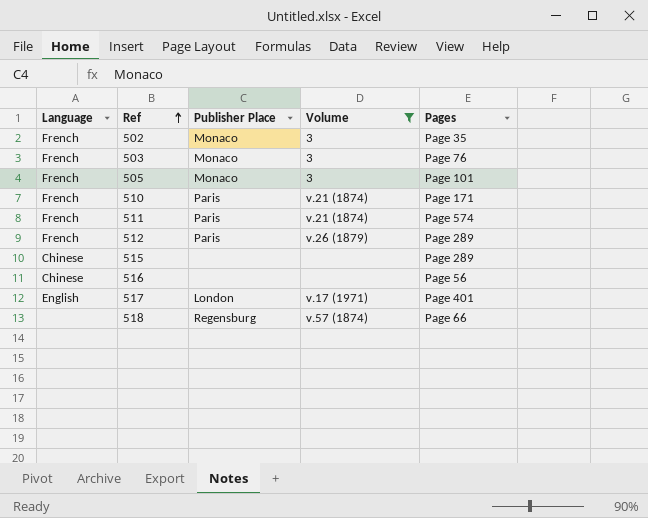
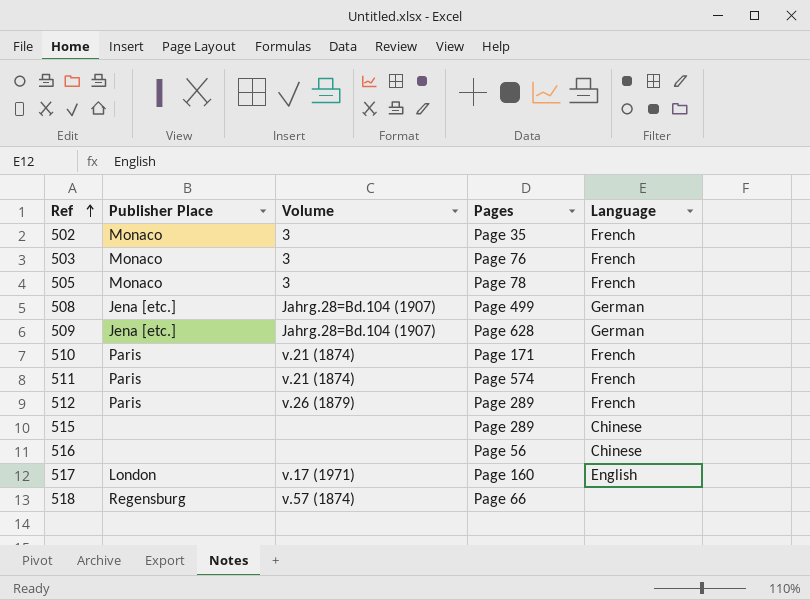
filter: Volume != Jahrg.28=Bd.104 (1907) -> none
column Language | position: 1 -> 5
505 | Pages: Page 101 -> Page 78
517 | Pages: Page 401 -> Page 160

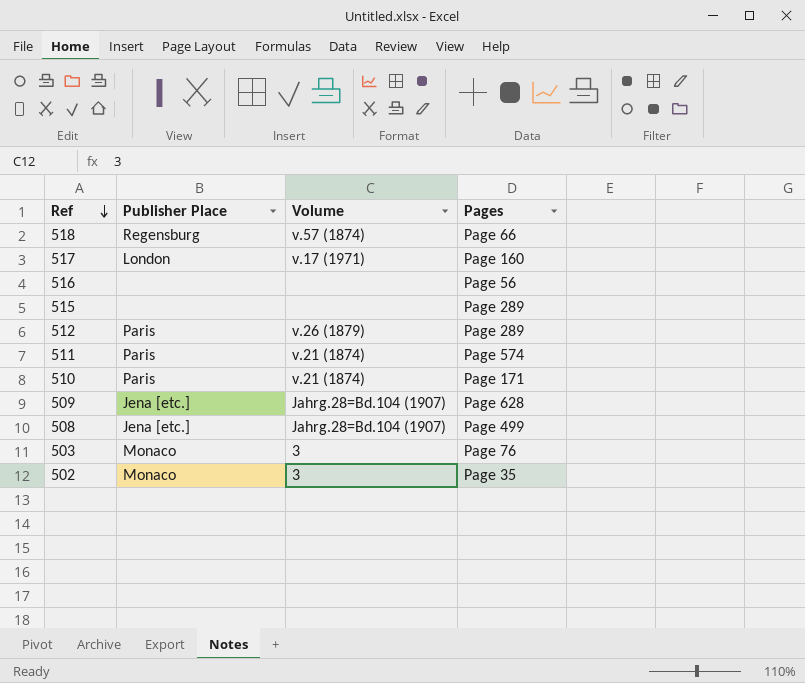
row order: Ref ascending -> Ref descending
column Language | position: 5 -> none
row 505: Monaco | 3 | Page 78 | French -> none

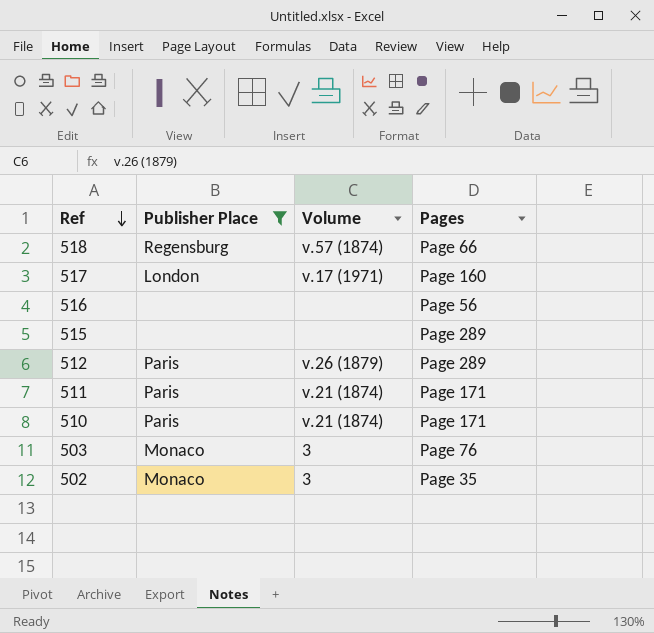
filter: none -> Publisher Place != Jena [etc.]
511 | Pages: Page 574 -> Page 171

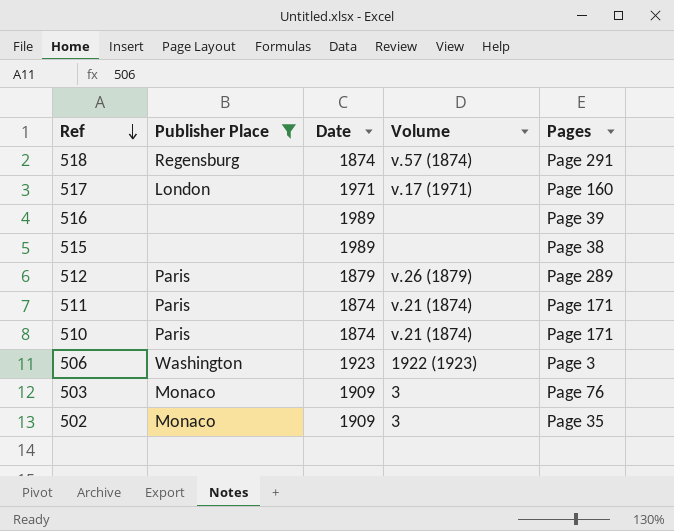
column Date | position: none -> 3
518 | Pages: Page 66 -> Page 291
516 | Pages: Page 56 -> Page 39
515 | Pages: Page 289 -> Page 38
row 506: none -> Washington | 1923 | 1922 (1923) | Page 3

